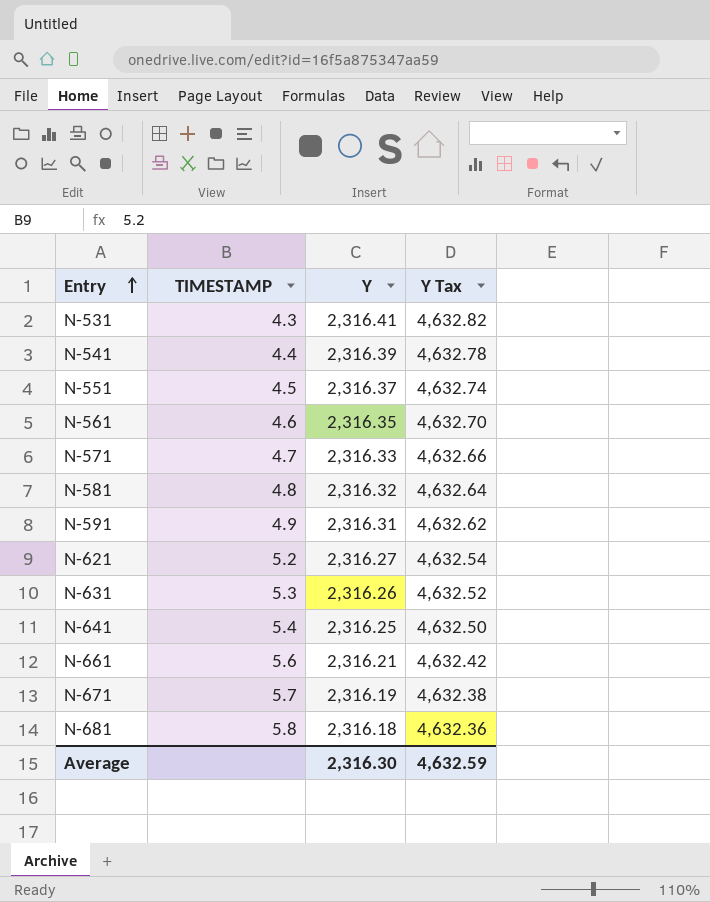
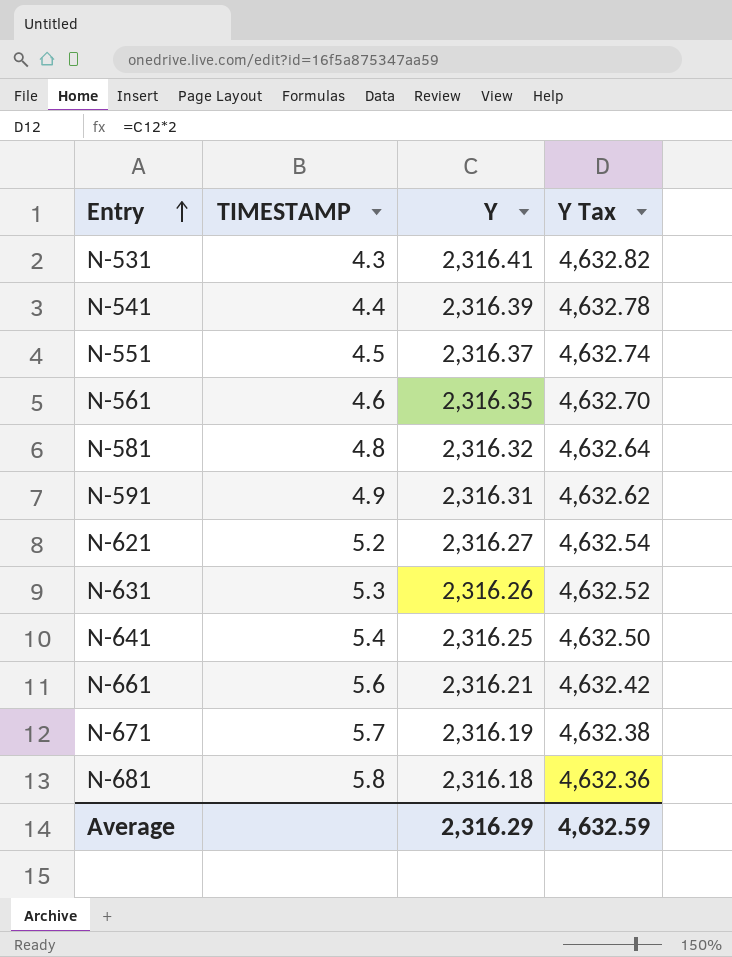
row N-571: 4.7 | 2,316.33 | 4,632.66 -> none
Average | Y: 2,316.30 -> 2,316.29

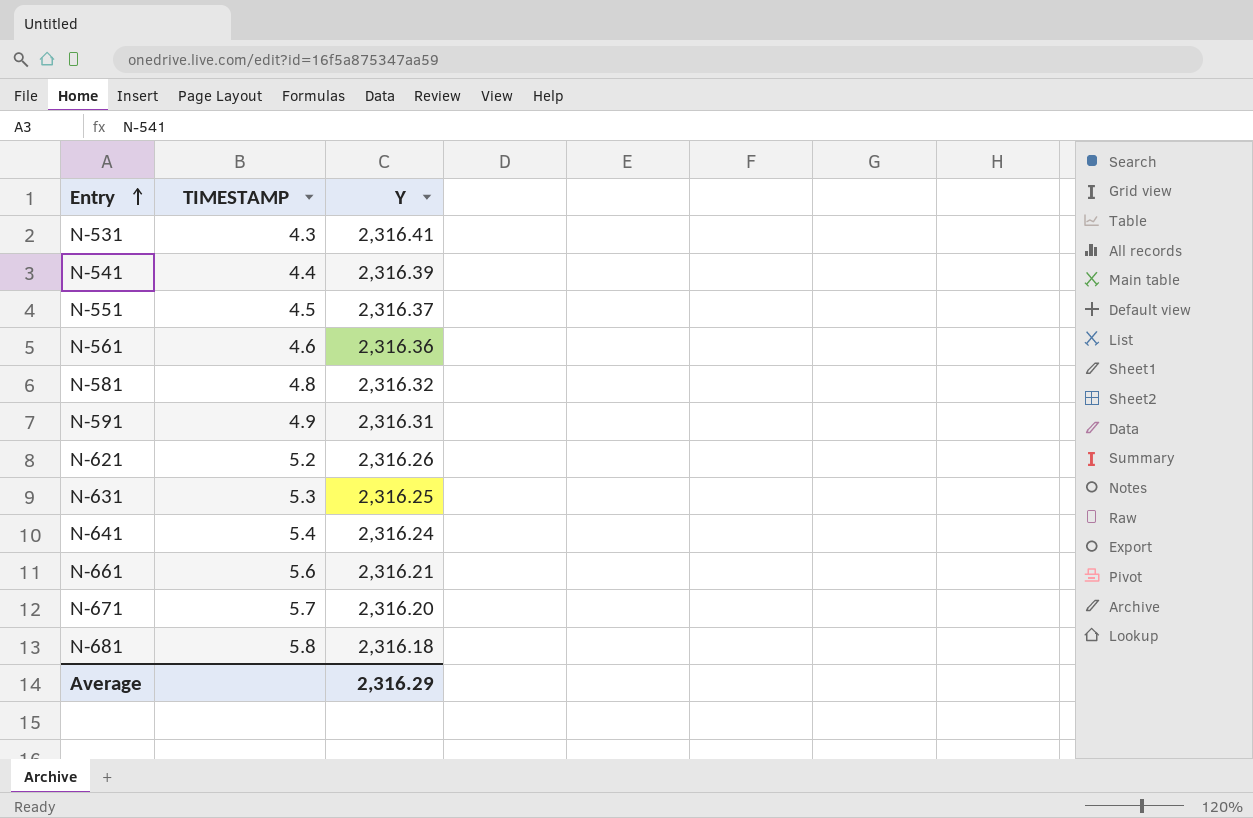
column Y Tax | formula: [Y] * 2 -> none
N-561 | Y: 2,316.35 -> 2,316.36
N-621 | Y: 2,316.27 -> 2,316.26
N-631 | Y: 2,316.26 -> 2,316.25
N-641 | Y: 2,316.25 -> 2,316.24
N-671 | Y: 2,316.19 -> 2,316.20

